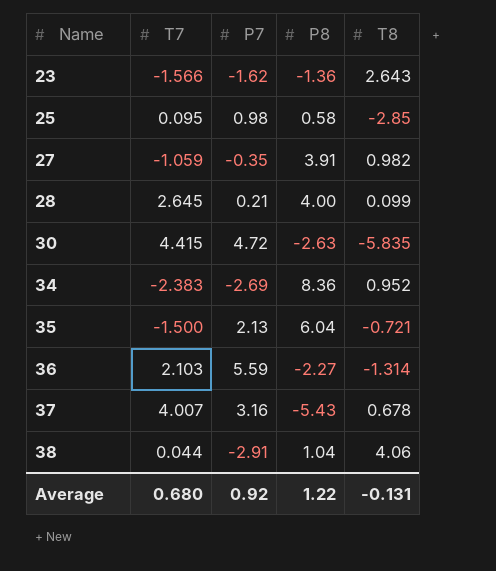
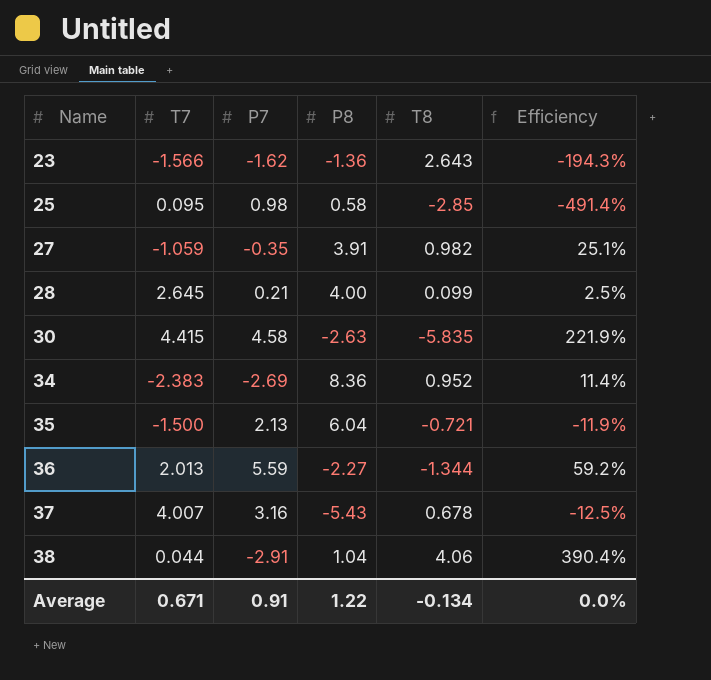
column Efficiency | formula: none -> [T8] / [P8]
30 | P7: 4.72 -> 4.58
36 | T7: 2.103 -> 2.013
36 | T8: -1.314 -> -1.344
Average | T7: 0.680 -> 0.671
Average | P7: 0.92 -> 0.91
Average | T8: -0.131 -> -0.134

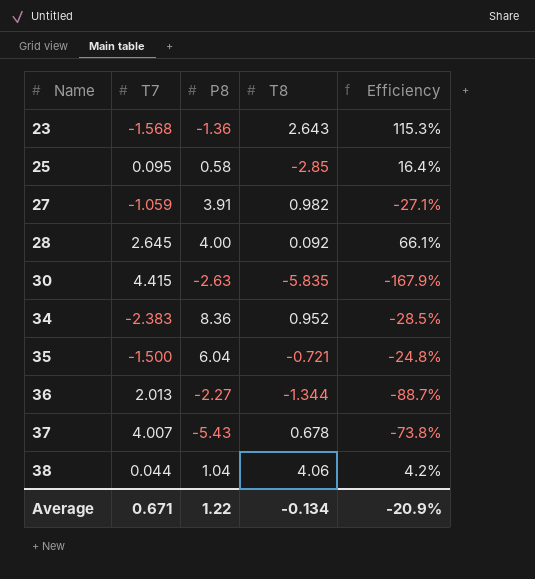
column P7 | position: 3 -> none
column Efficiency | formula: [T8] / [P8] -> [T7] / [P8]
23 | T7: -1.566 -> -1.568
28 | T8: 0.099 -> 0.092
Average | Efficiency: 0.0% -> -20.9%

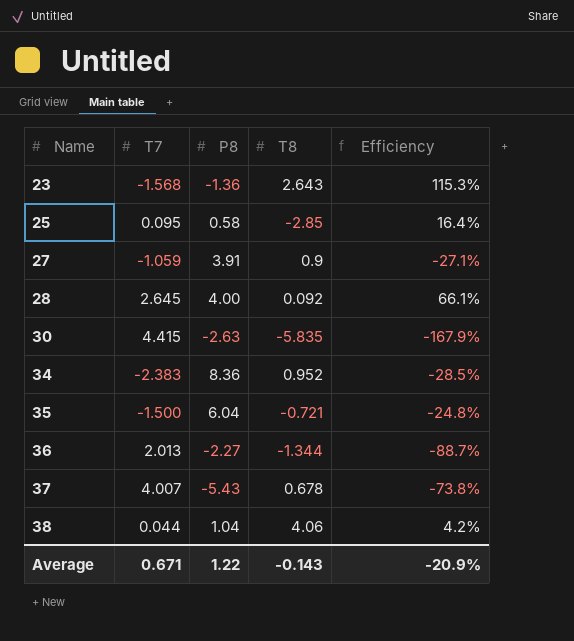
27 | T8: 0.982 -> 0.9
Average | T8: -0.134 -> -0.143

